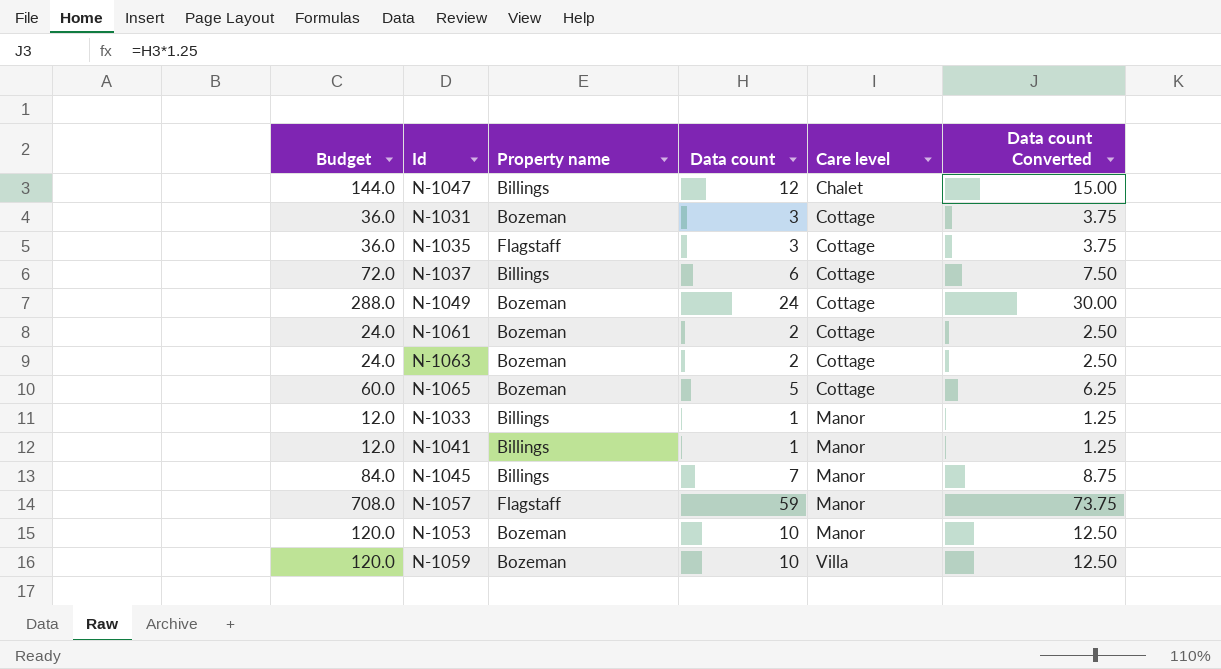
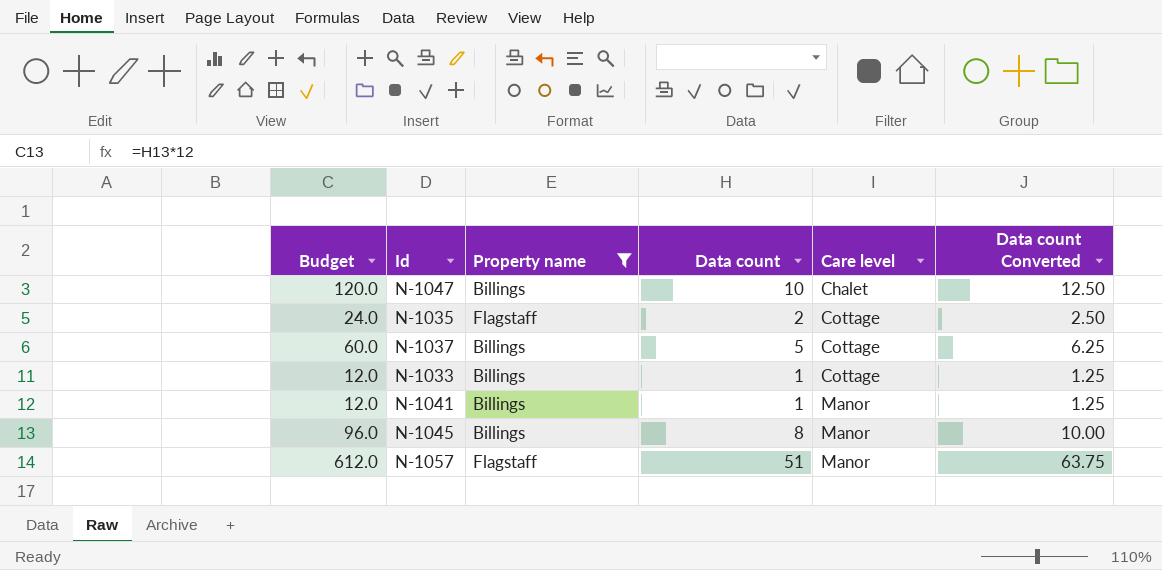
filter: none -> Property name != Bozeman
N-1047 | Budget: 144.0 -> 120.0
N-1047 | Data count: 12 -> 10
N-1047 | Data count Converted: 15.00 -> 12.50
N-1035 | Budget: 36.0 -> 24.0
N-1035 | Data count: 3 -> 2
N-1035 | Data count Converted: 3.75 -> 2.50
N-1037 | Budget: 72.0 -> 60.0
N-1037 | Data count: 6 -> 5
N-1037 | Data count Converted: 7.50 -> 6.25
N-1033 | Care level: Manor -> Cottage
N-1045 | Budget: 84.0 -> 96.0
N-1045 | Data count: 7 -> 8
N-1045 | Data count Converted: 8.75 -> 10.00
N-1057 | Budget: 708.0 -> 612.0
N-1057 | Data count: 59 -> 51
N-1057 | Data count Converted: 73.75 -> 63.75

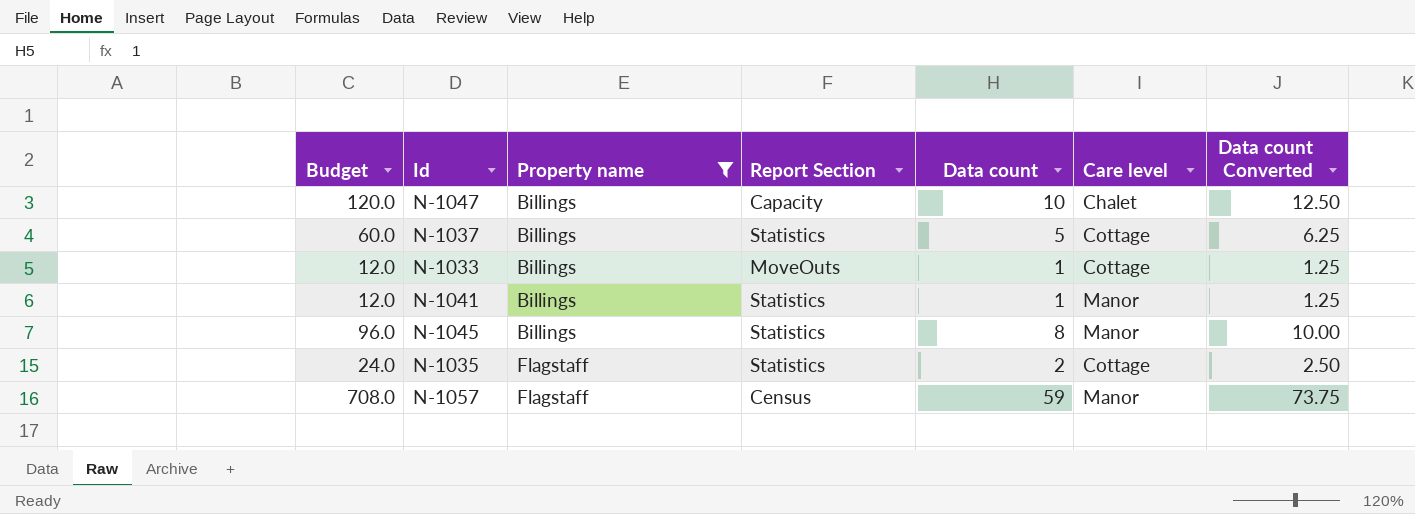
row order: Care level ascending -> Property name ascending
column Report Section | position: none -> 4
N-1057 | Budget: 612.0 -> 708.0
N-1057 | Data count: 51 -> 59
N-1057 | Data count Converted: 63.75 -> 73.75

